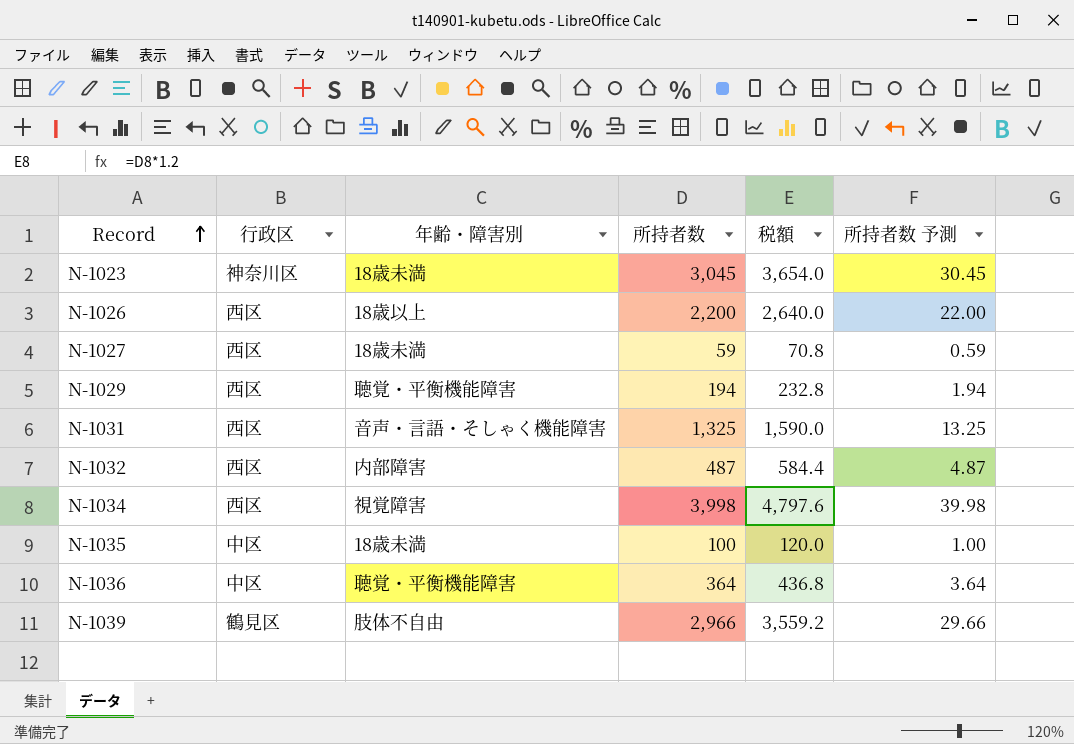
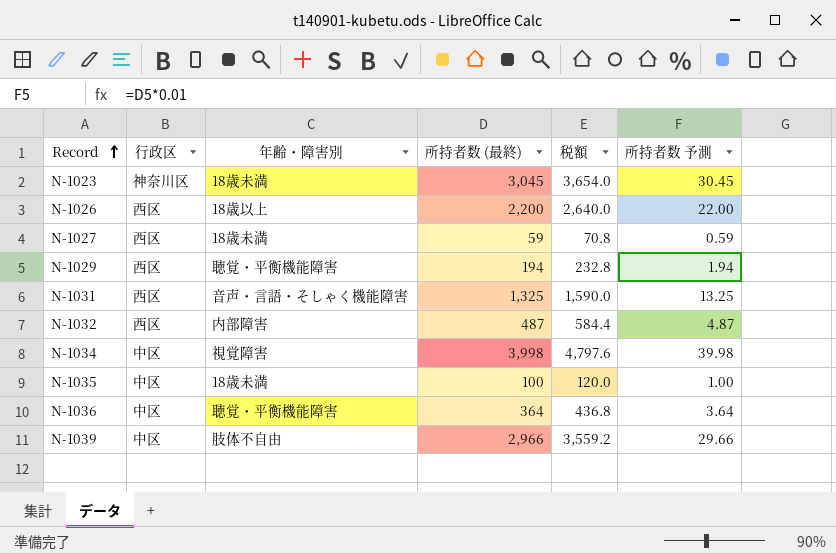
column name: 所持者数 -> 所持者数 (最終)
N-1034 | 行政区: 西区 -> 中区
N-1039 | 行政区: 鶴見区 -> 中区

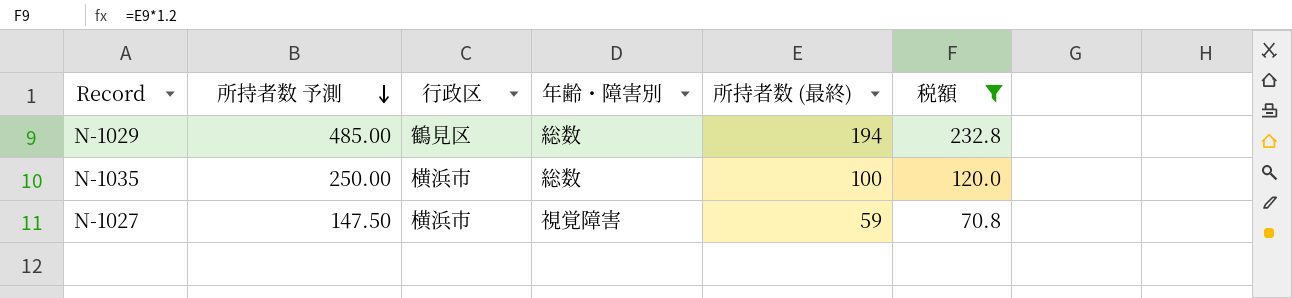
filter: none -> 税額 <= 232.8
row order: Record ascending -> 所持者数 予測 descending
column 所持者数 予測 | formula: [所持者数 (最終)] * 0.01 -> [所持者数 (最終)] * 2.5
column 所持者数 予測 | position: 6 -> 2
N-1029 | 行政区: 西区 -> 鶴見区
N-1029 | 年齢・障害別: 聴覚・平衡機能障害 -> 総数
N-1035 | 行政区: 中区 -> 横浜市
N-1035 | 年齢・障害別: 18歳未満 -> 総数
N-1027 | 行政区: 西区 -> 横浜市
N-1027 | 年齢・障害別: 18歳未満 -> 視覚障害

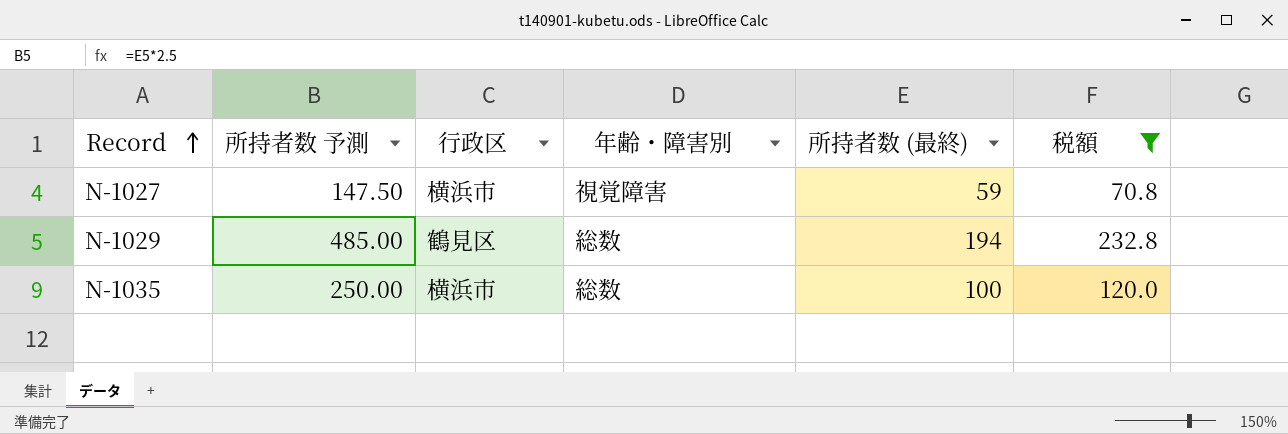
row order: 所持者数 予測 descending -> Record ascending

